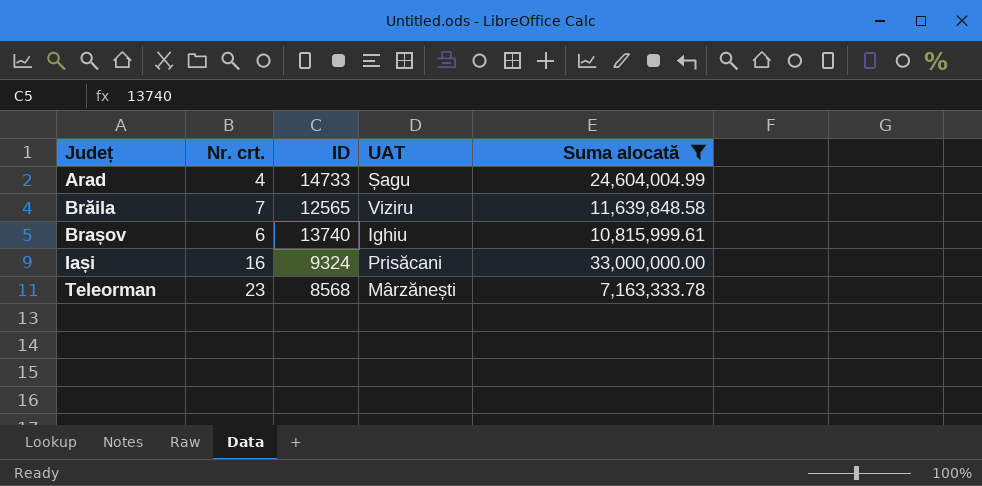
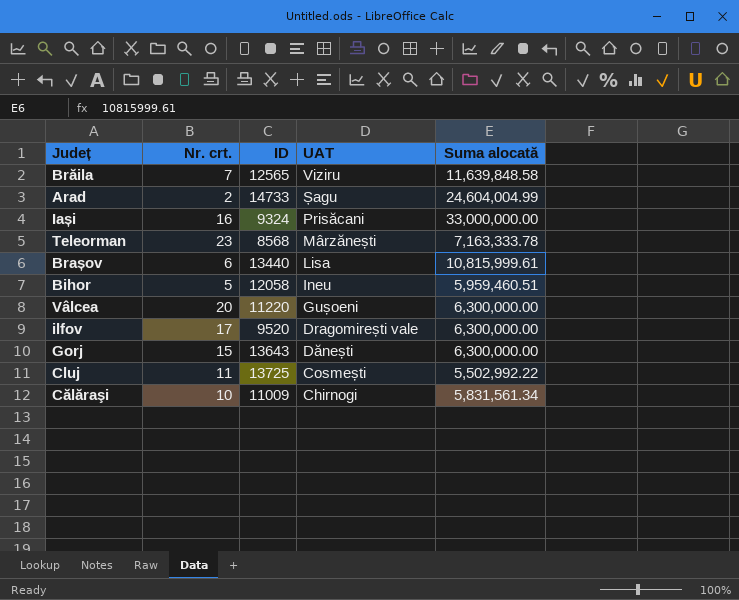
filter: Suma alocată >= 7,163,333.78 -> none
row order: Județ ascending -> UAT descending
Arad | Nr. crt.: 4 -> 2
Brașov | ID: 13740 -> 13440
Brașov | UAT: Ighiu -> Lisa

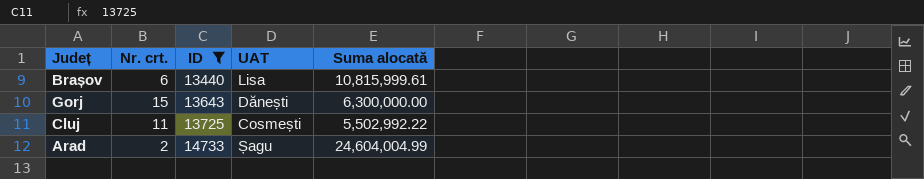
filter: none -> ID >= 13440
row order: UAT descending -> ID ascending

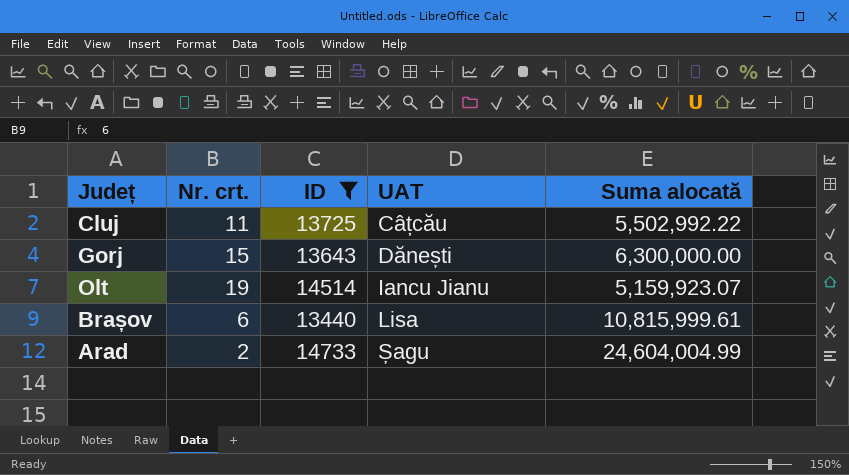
row order: ID ascending -> UAT ascending
Cluj | UAT: Cosmești -> Câțcău
row Olt: none -> 19 | 14514 | Iancu Jianu | 5,159,923.07

